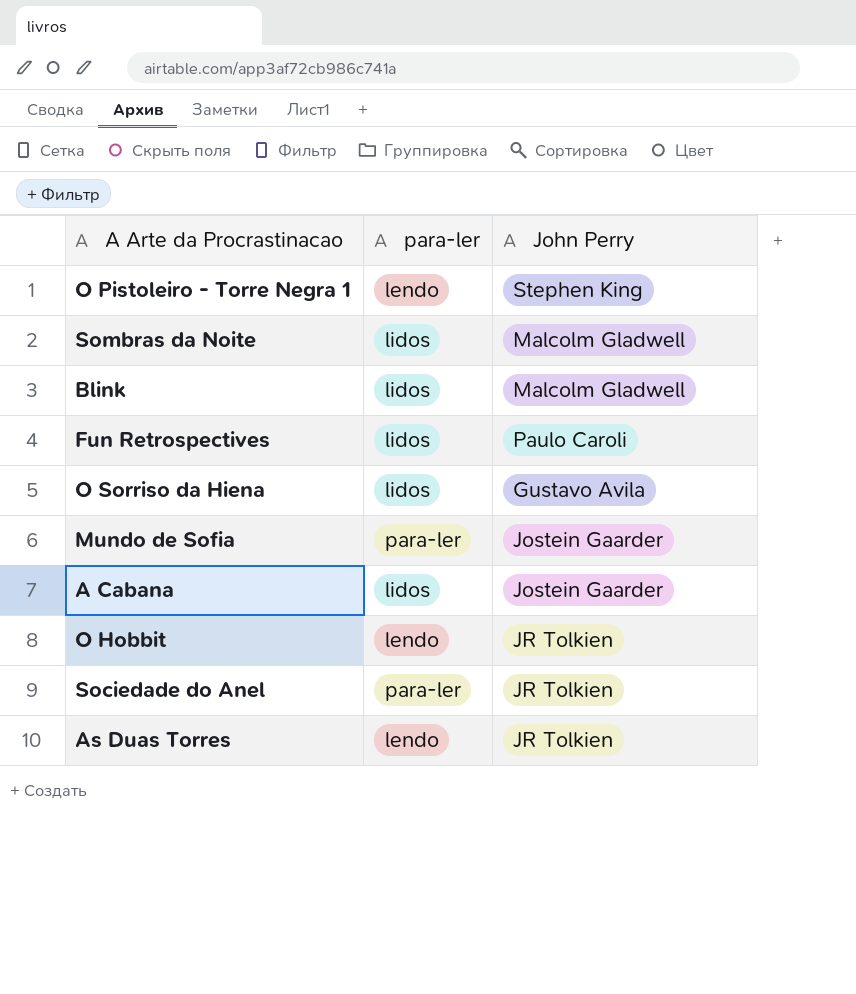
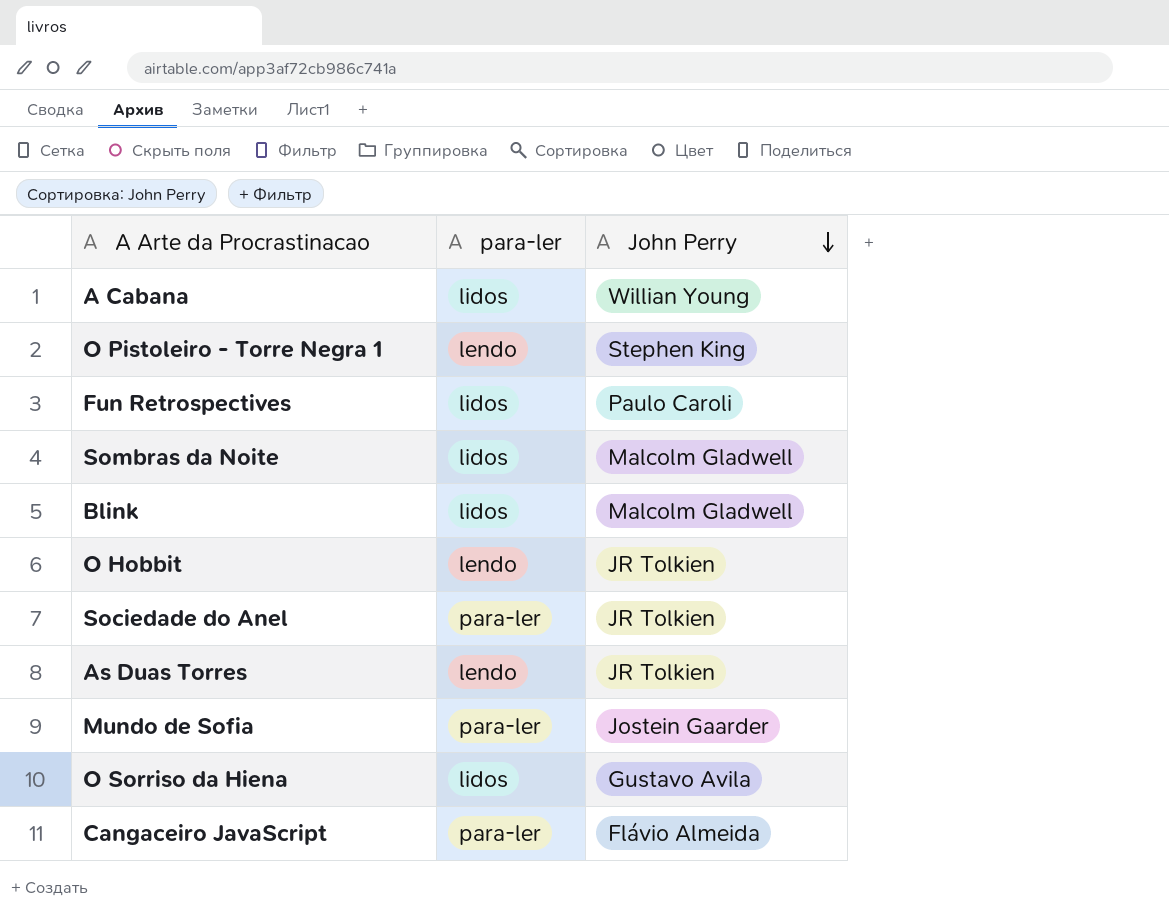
row order: none -> John Perry descending
A Cabana | John Perry: Jostein Gaarder -> Willian Young
row Cangaceiro JavaScript: none -> para-ler | Flávio Almeida

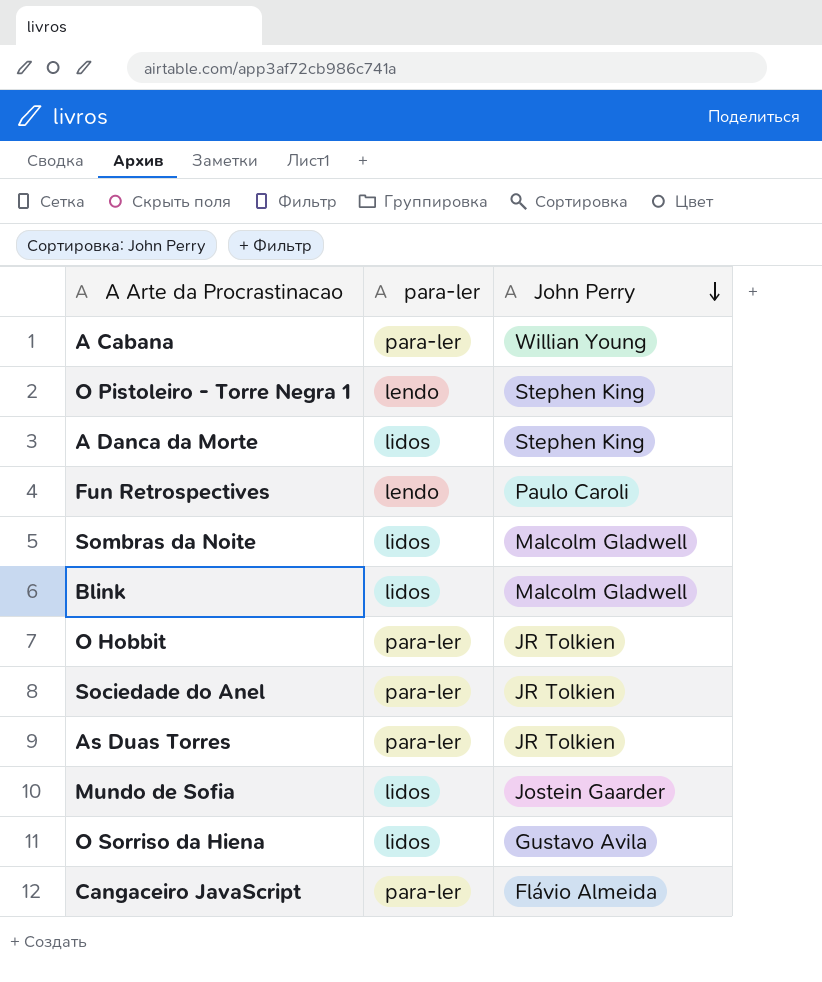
A Cabana | para-ler: lidos -> para-ler
row A Danca da Morte: none -> lidos | Stephen King
Fun Retrospectives | para-ler: lidos -> lendo
O Hobbit | para-ler: lendo -> para-ler
As Duas Torres | para-ler: lendo -> para-ler
Mundo de Sofia | para-ler: para-ler -> lidos

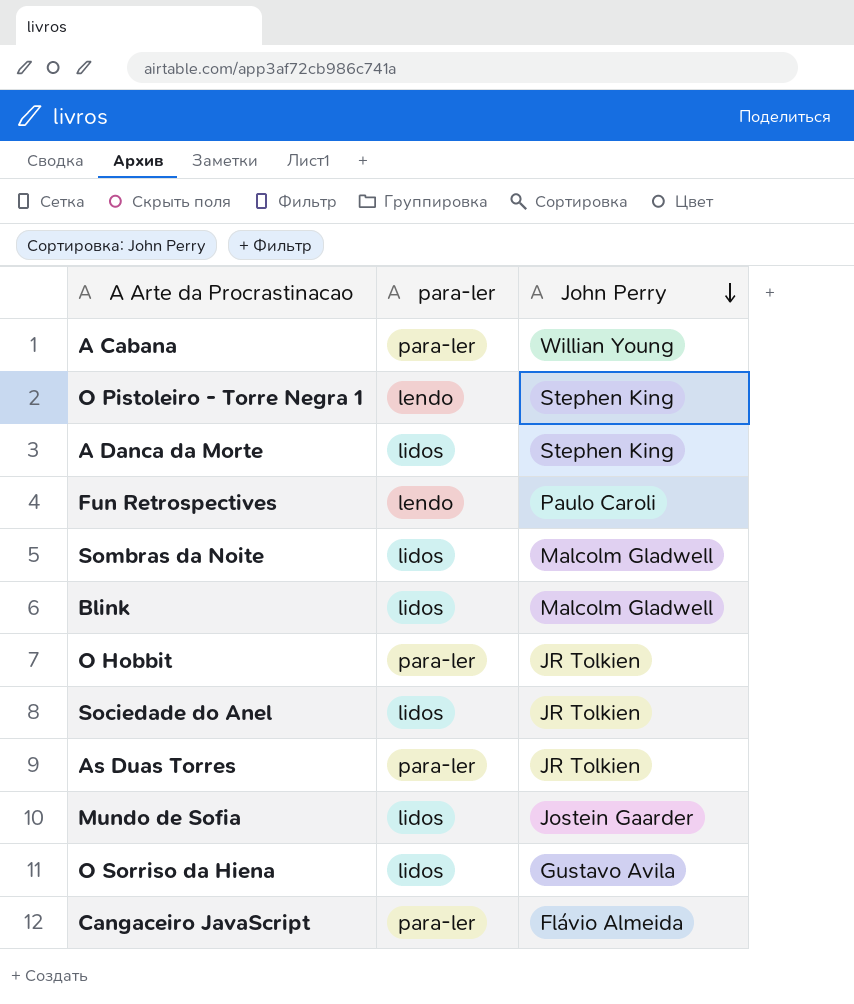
Sociedade do Anel | para-ler: para-ler -> lidos

